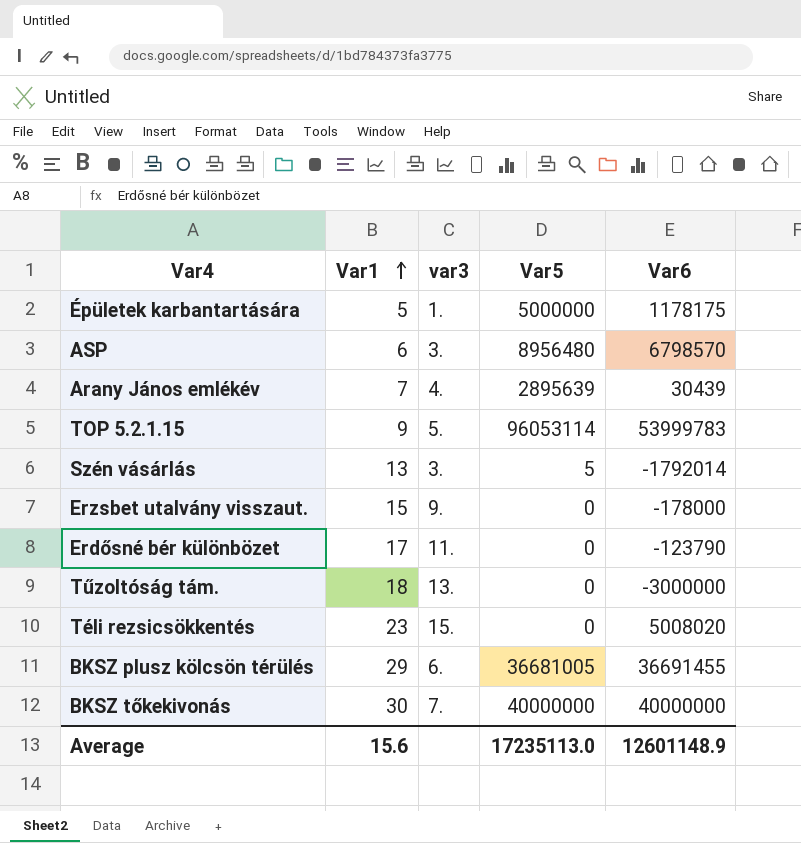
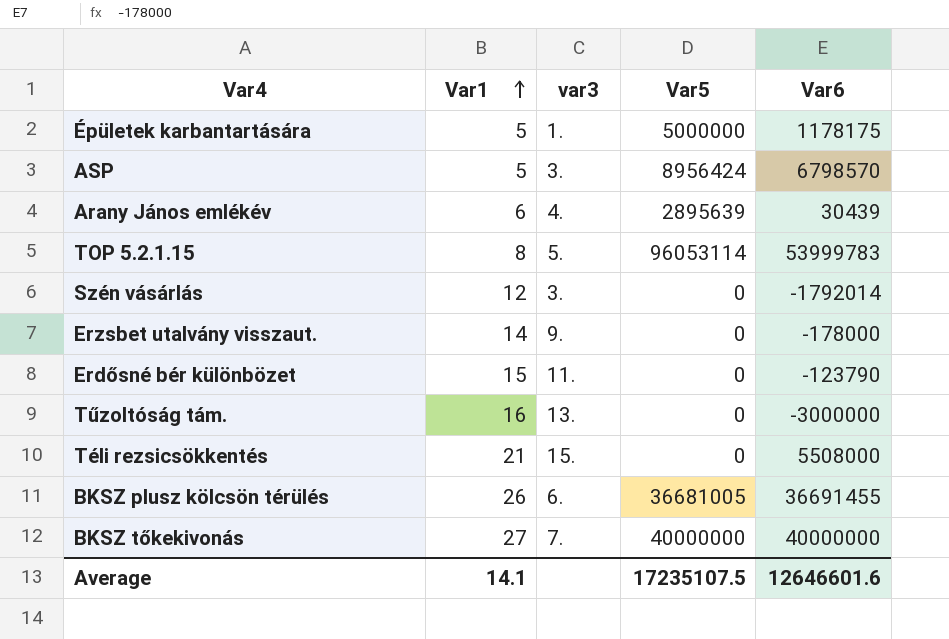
ASP | Var1: 6 -> 5
ASP | Var5: 8956480 -> 8956424
Arany János emlékév | Var1: 7 -> 6
TOP 5.2.1.15 | Var1: 9 -> 8
Szén vásárlás | Var1: 13 -> 12
Szén vásárlás | Var5: 5 -> 0
Erzsbet utalvány visszaut. | Var1: 15 -> 14
Erdősné bér különbözet | Var1: 17 -> 15
Tűzoltóság tám. | Var1: 18 -> 16
Téli rezsicsökkentés | Var1: 23 -> 21
Téli rezsicsökkentés | Var6: 5008020 -> 5508000
BKSZ plusz kölcsön térülés | Var1: 29 -> 26
BKSZ tőkekivonás | Var1: 30 -> 27
Average | Var1: 15.6 -> 14.1
Average | Var5: 17235113.0 -> 17235107.5
Average | Var6: 12601148.9 -> 12646601.6

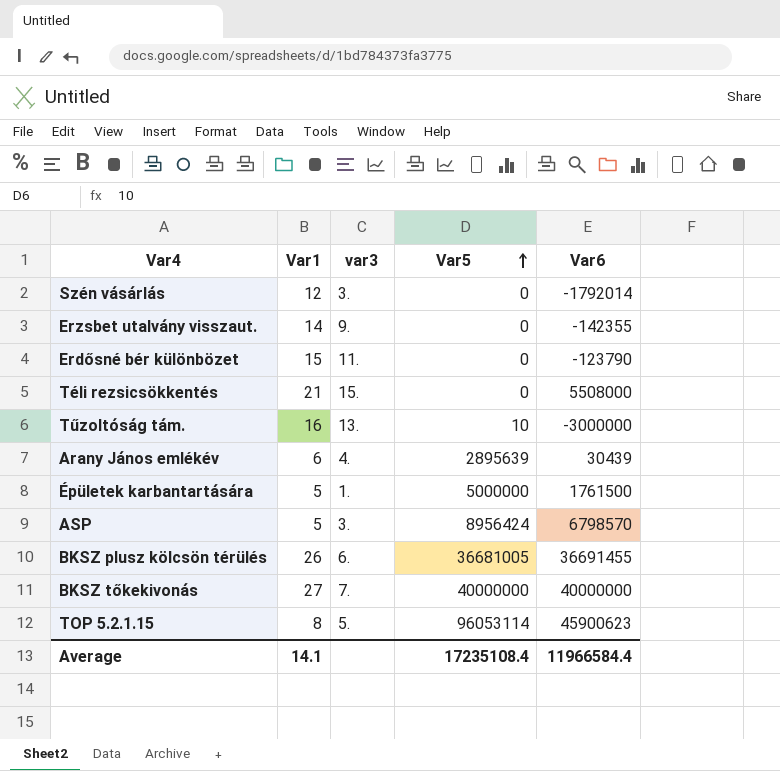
row order: Var1 ascending -> Var5 ascending
Erzsbet utalvány visszaut. | Var6: -178000 -> -142355
Tűzoltóság tám. | Var5: 0 -> 10
Épületek karbantartására | Var6: 1178175 -> 1761500
TOP 5.2.1.15 | Var6: 53999783 -> 45900623
Average | Var5: 17235107.5 -> 17235108.4
Average | Var6: 12646601.6 -> 11966584.4

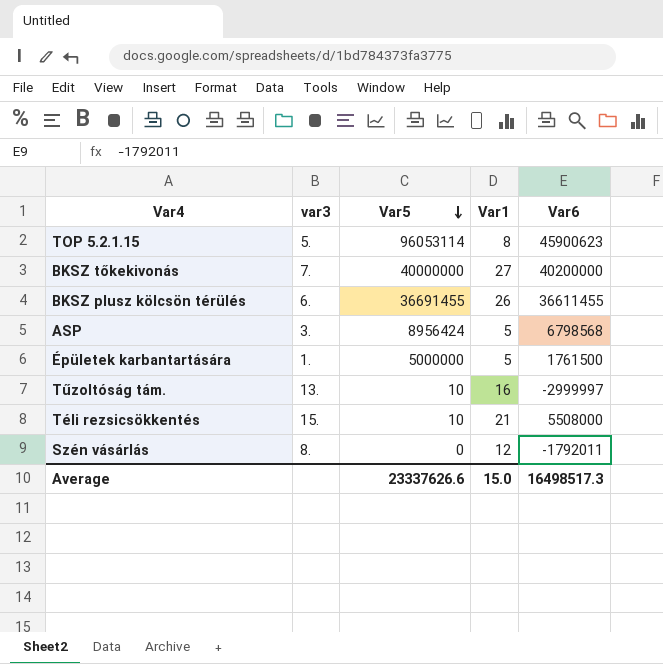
row order: Var5 ascending -> Var5 descending
column Var1 | position: 2 -> 4
row Erzsbet utalvány visszaut.: 14 | 9. | 0 | -142355 -> none
row Erdősné bér különbözet: 15 | 11. | 0 | -123790 -> none
row Arany János emlékév: 6 | 4. | 2895639 | 30439 -> none
BKSZ tőkekivonás | Var6: 40000000 -> 40200000
BKSZ plusz kölcsön térülés | Var5: 36681005 -> 36691455
BKSZ plusz kölcsön térülés | Var6: 36691455 -> 36611455
ASP | Var6: 6798570 -> 6798568
Tűzoltóság tám. | Var6: -3000000 -> -2999997
Téli rezsicsökkentés | Var5: 0 -> 10
Szén vásárlás | var3: 3. -> 8.
Szén vásárlás | Var6: -1792014 -> -1792011
Average | Var5: 17235108.4 -> 23337626.6
Average | Var1: 14.1 -> 15.0
Average | Var6: 11966584.4 -> 16498517.3

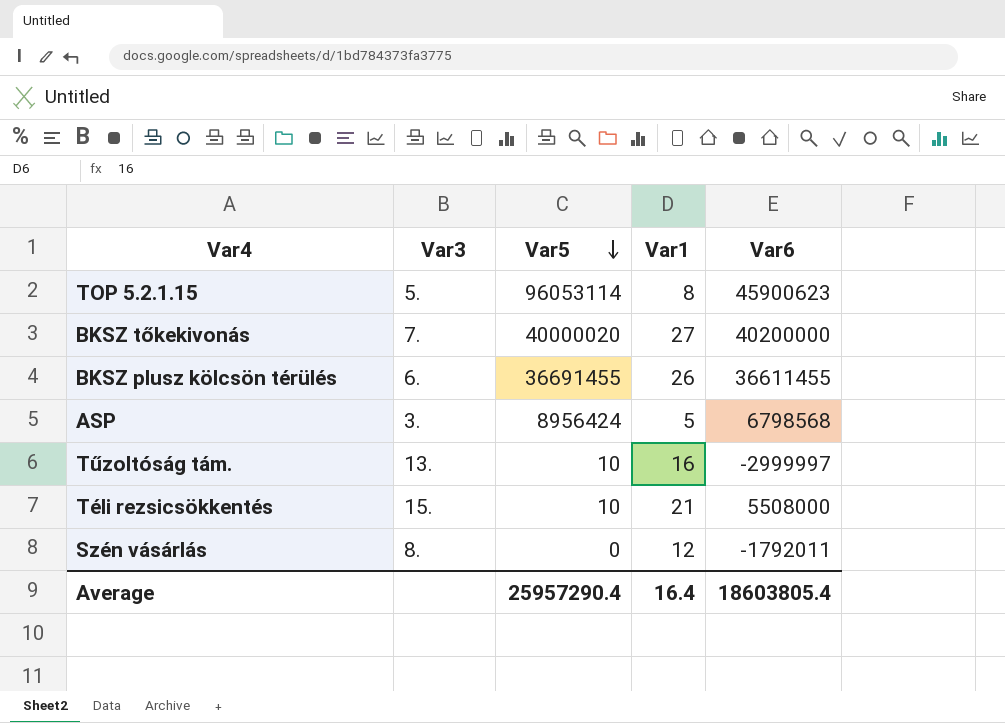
column name: var3 -> Var3
row Épületek karbantartására: 1. | 5000000 | 5 | 1761500 -> none
BKSZ tőkekivonás | Var5: 40000000 -> 40000020
Average | Var5: 23337626.6 -> 25957290.4
Average | Var1: 15.0 -> 16.4
Average | Var6: 16498517.3 -> 18603805.4

